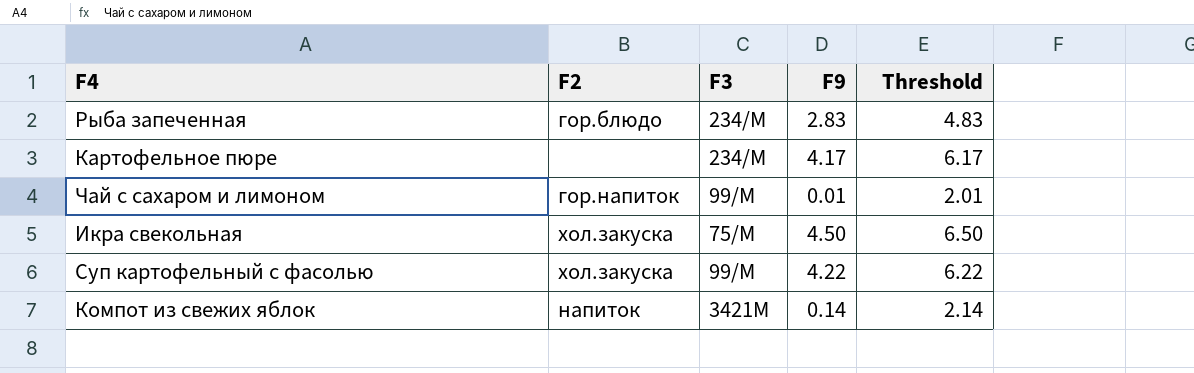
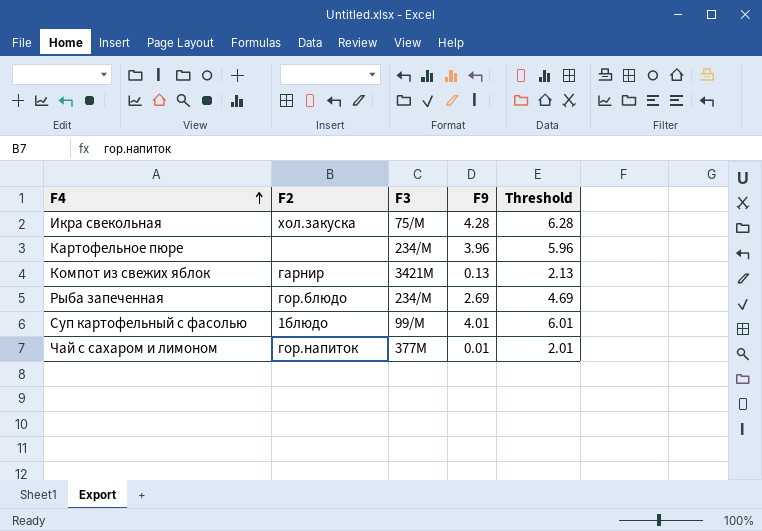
row order: none -> F4 ascending
Икра свекольная | F9: 4.50 -> 4.28
Икра свекольная | Threshold: 6.50 -> 6.28
Картофельное пюре | F9: 4.17 -> 3.96
Картофельное пюре | Threshold: 6.17 -> 5.96
Компот из свежих яблок | F2: напиток -> гарнир
Компот из свежих яблок | F9: 0.14 -> 0.13
Компот из свежих яблок | Threshold: 2.14 -> 2.13
Рыба запеченная | F9: 2.83 -> 2.69
Рыба запеченная | Threshold: 4.83 -> 4.69
Суп картофельный с фасолью | F2: хол.закуска -> 1блюдо
Суп картофельный с фасолью | F9: 4.22 -> 4.01
Суп картофельный с фасолью | Threshold: 6.22 -> 6.01
Чай с сахаром и лимоном | F3: 99/М -> 377М

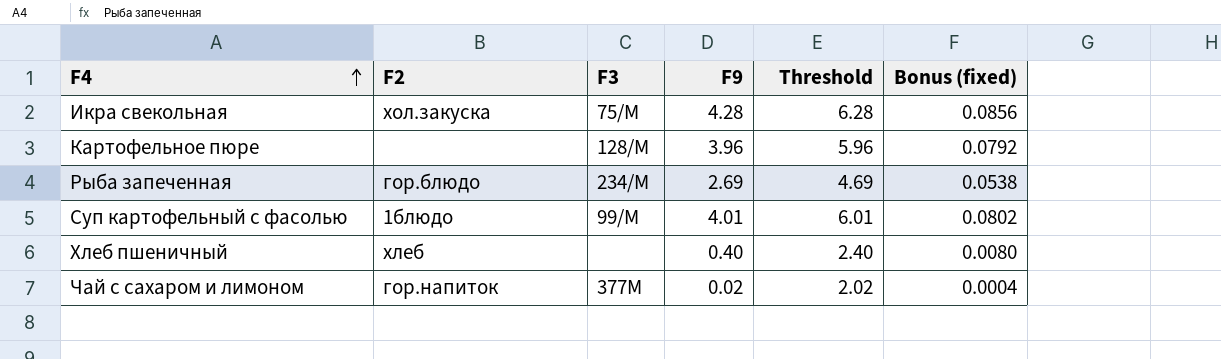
column Bonus (fixed) | formula: none -> [F9] * 0.02
row Компот из свежих яблок: гарнир | 3421М | 0.13 | 2.13 -> none
Картофельное пюре | F3: 234/М -> 128/М
row Хлеб пшеничный: none -> хлеб | none | 0.40 | 2.40 | 0.0080
Чай с сахаром и лимоном | F9: 0.01 -> 0.02
Чай с сахаром и лимоном | Threshold: 2.01 -> 2.02

